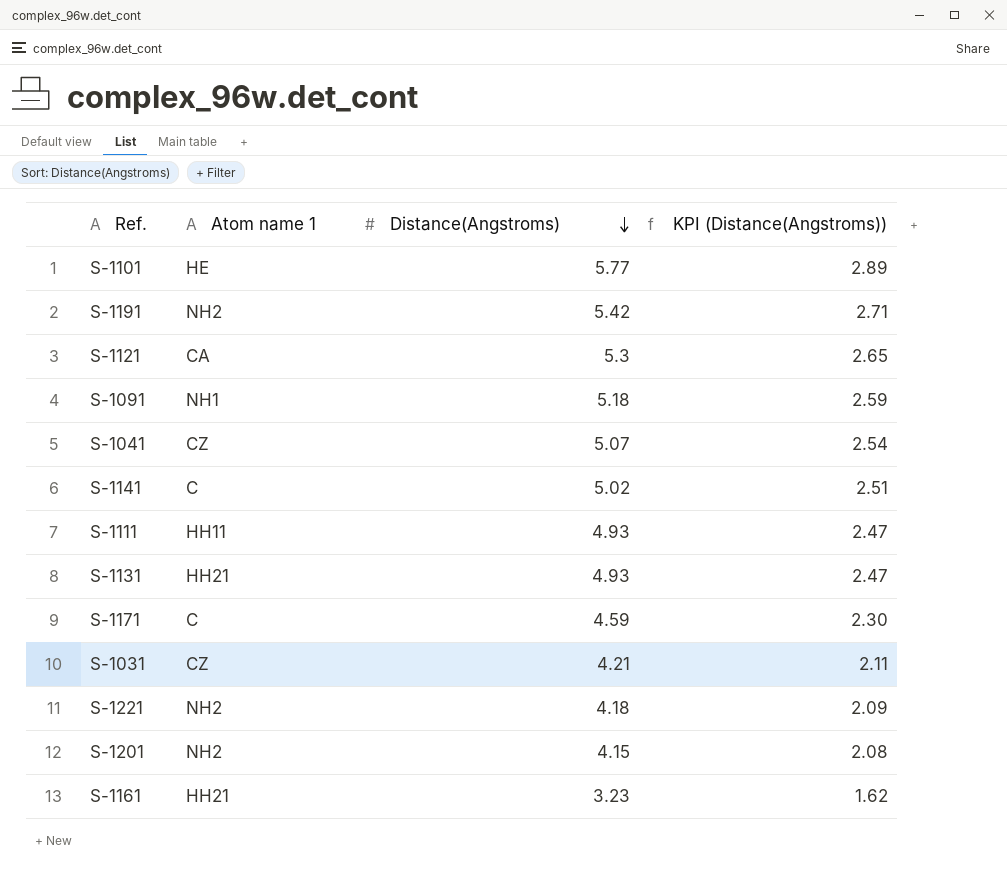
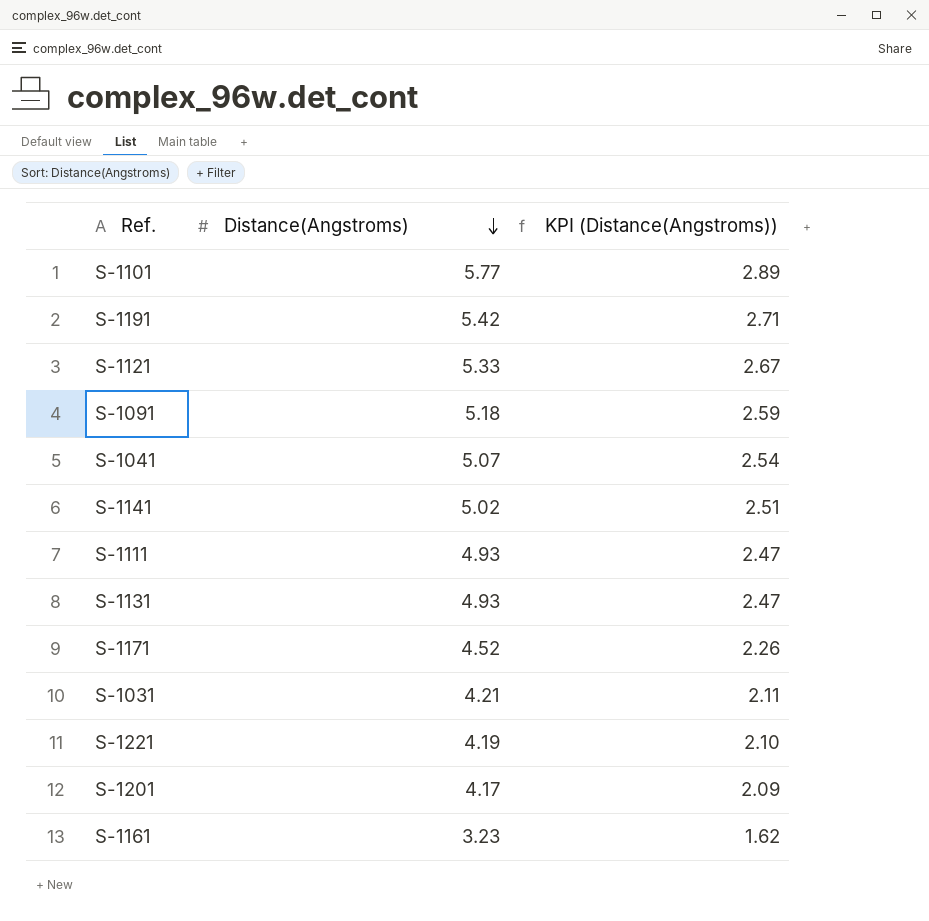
column Atom name 1 | position: 2 -> none
S-1121 | Distance(Angstroms): 5.3 -> 5.33
S-1121 | KPI (Distance(Angstroms)): 2.65 -> 2.67
S-1171 | Distance(Angstroms): 4.59 -> 4.52
S-1171 | KPI (Distance(Angstroms)): 2.30 -> 2.26
S-1221 | Distance(Angstroms): 4.18 -> 4.19
S-1221 | KPI (Distance(Angstroms)): 2.09 -> 2.10
S-1201 | Distance(Angstroms): 4.15 -> 4.17
S-1201 | KPI (Distance(Angstroms)): 2.08 -> 2.09

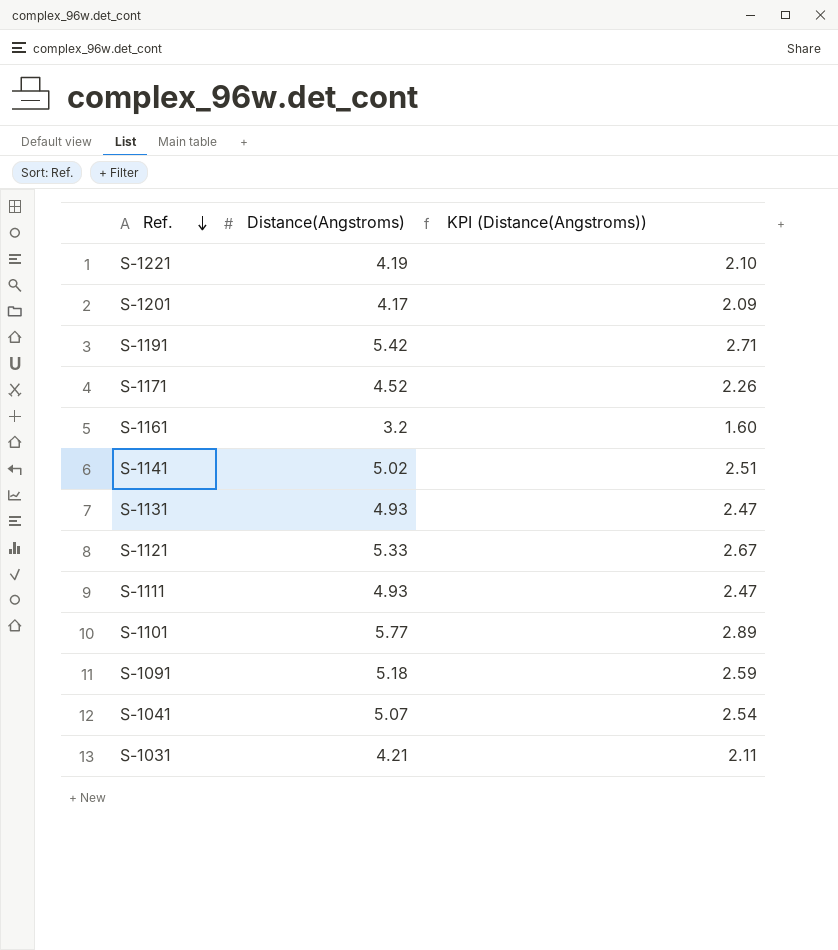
row order: Distance(Angstroms) descending -> Ref. descending
S-1161 | Distance(Angstroms): 3.23 -> 3.2
S-1161 | KPI (Distance(Angstroms)): 1.62 -> 1.60

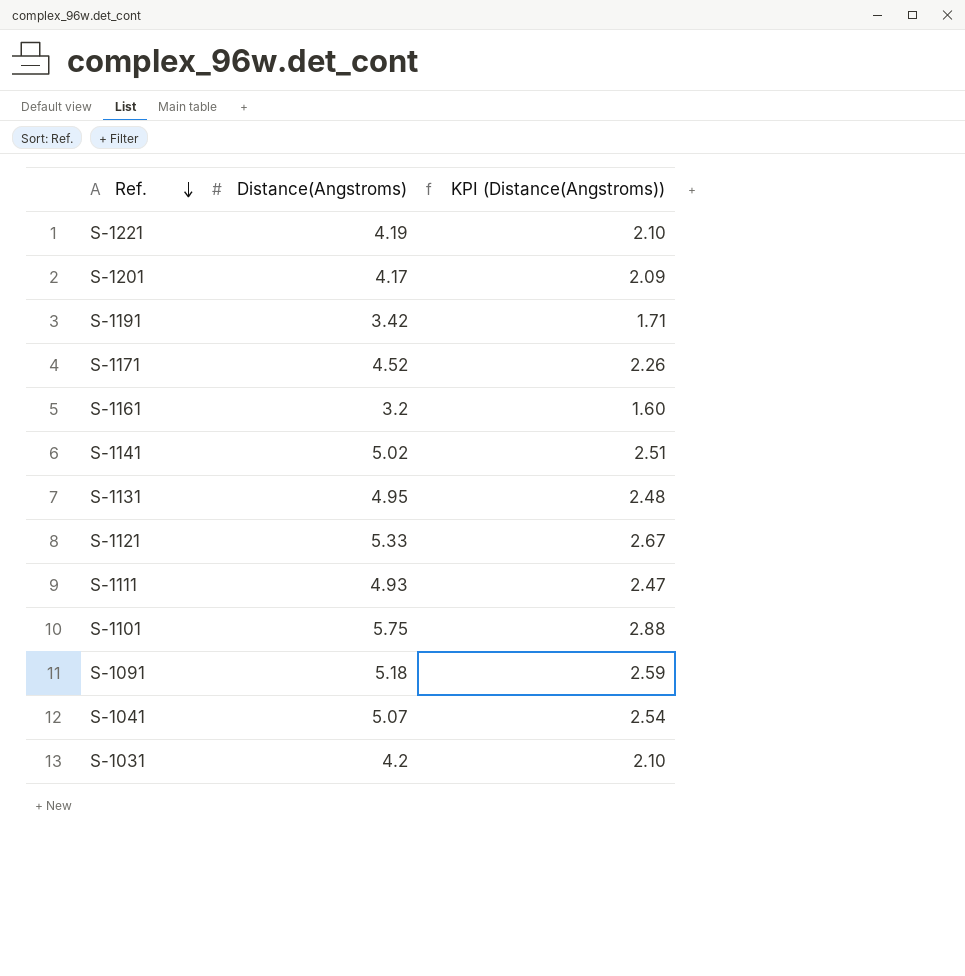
S-1191 | Distance(Angstroms): 5.42 -> 3.42
S-1191 | KPI (Distance(Angstroms)): 2.71 -> 1.71
S-1131 | Distance(Angstroms): 4.93 -> 4.95
S-1131 | KPI (Distance(Angstroms)): 2.47 -> 2.48
S-1101 | Distance(Angstroms): 5.77 -> 5.75
S-1101 | KPI (Distance(Angstroms)): 2.89 -> 2.88
S-1031 | Distance(Angstroms): 4.21 -> 4.2
S-1031 | KPI (Distance(Angstroms)): 2.11 -> 2.10

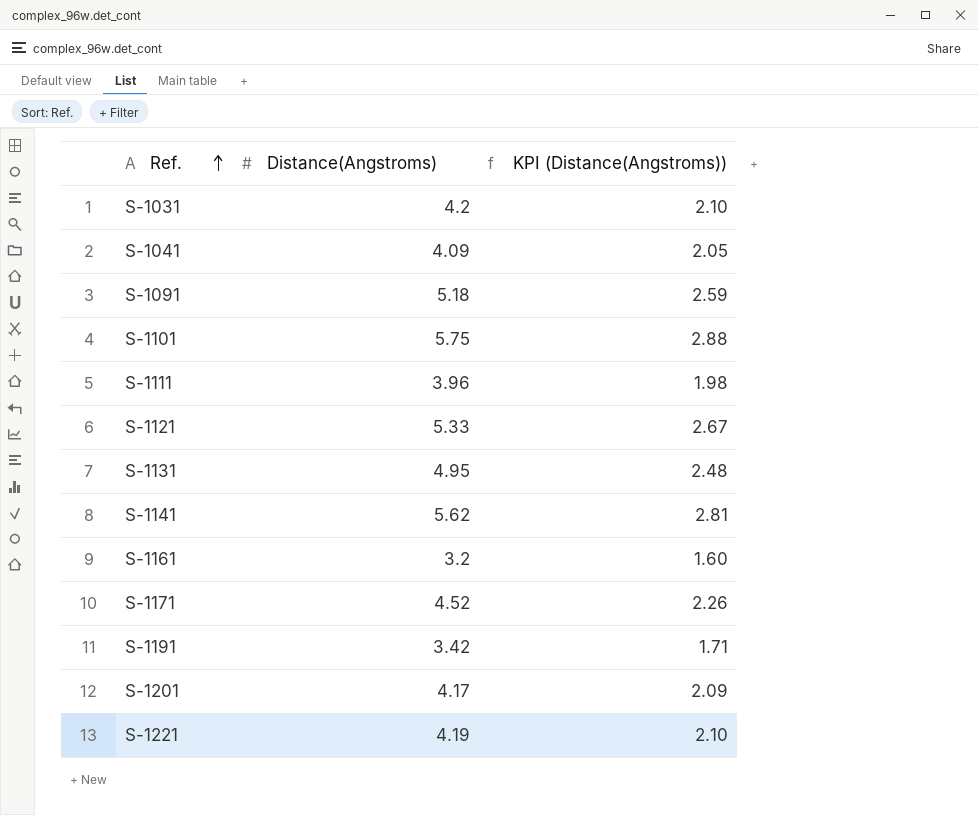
row order: Ref. descending -> Ref. ascending
S-1041 | Distance(Angstroms): 5.07 -> 4.09
S-1041 | KPI (Distance(Angstroms)): 2.54 -> 2.05
S-1111 | Distance(Angstroms): 4.93 -> 3.96
S-1111 | KPI (Distance(Angstroms)): 2.47 -> 1.98
S-1141 | Distance(Angstroms): 5.02 -> 5.62
S-1141 | KPI (Distance(Angstroms)): 2.51 -> 2.81

